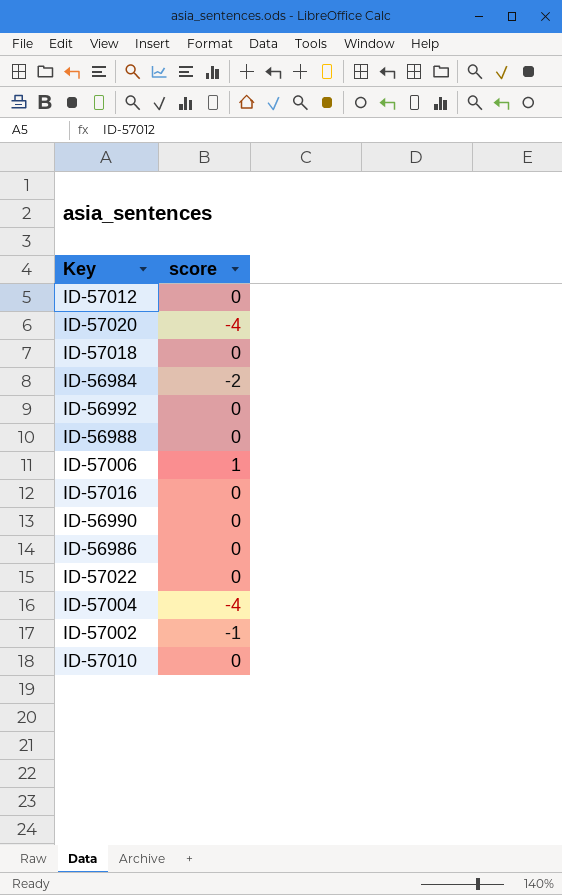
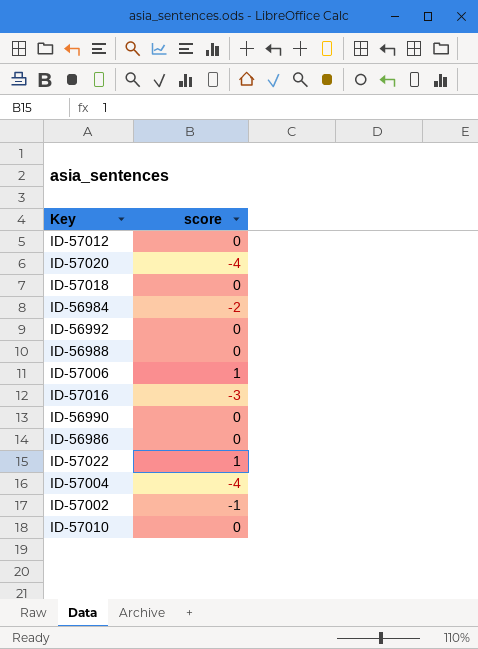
ID-57016 | score: 0 -> -3
ID-57022 | score: 0 -> 1

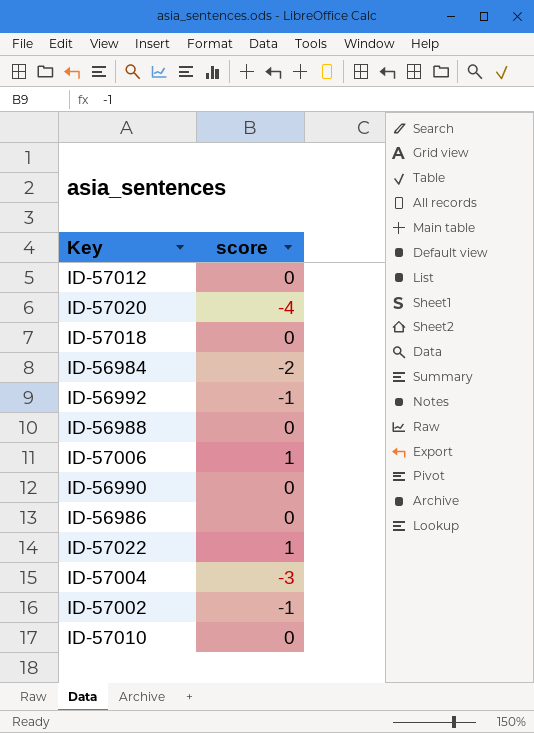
row ID-57016: -3 -> none
ID-56992 | score: 0 -> -1
ID-57004 | score: -4 -> -3

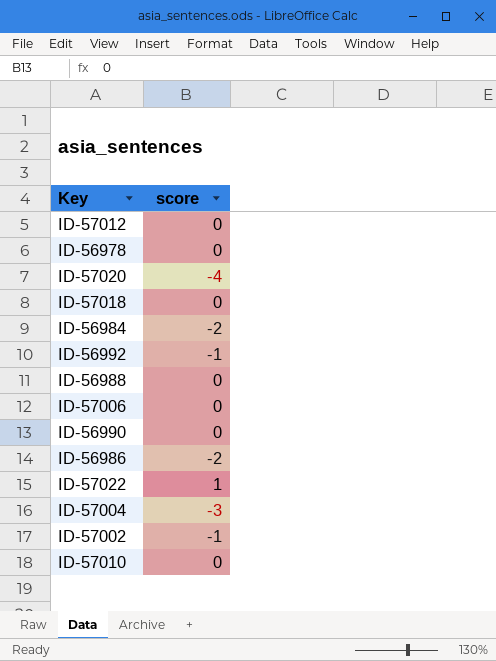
row ID-56978: none -> 0
ID-57006 | score: 1 -> 0
ID-56986 | score: 0 -> -2

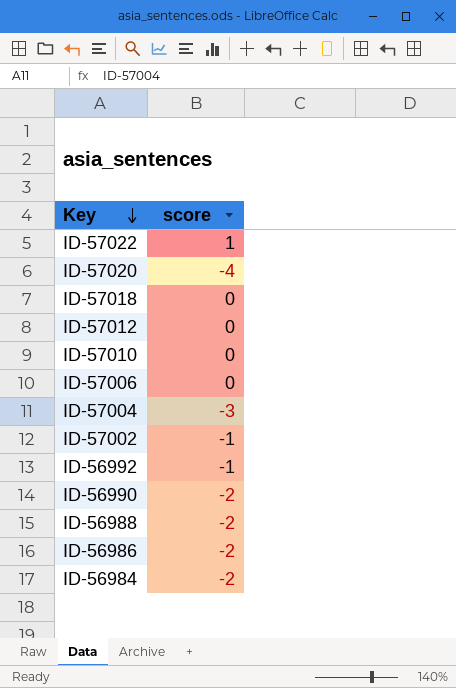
row order: none -> Key descending
row ID-56978: 0 -> none
ID-56990 | score: 0 -> -2
ID-56988 | score: 0 -> -2

